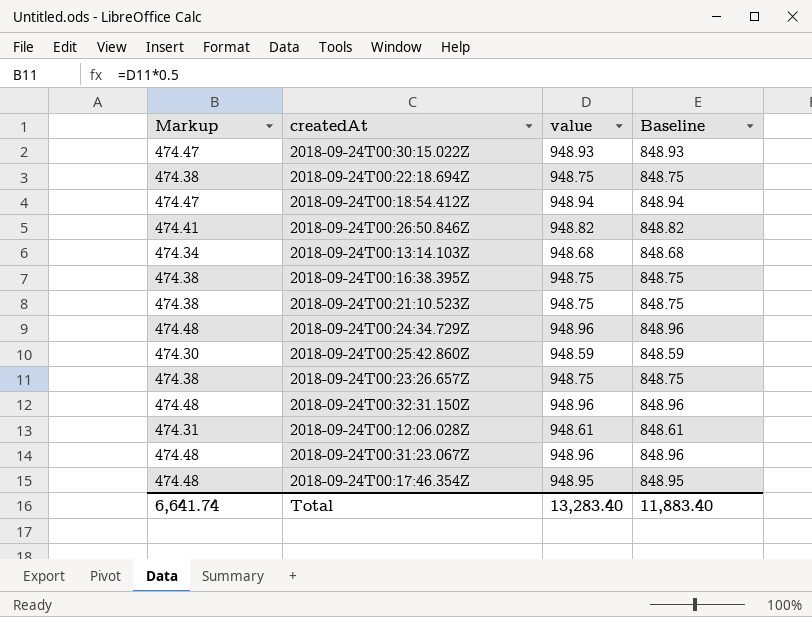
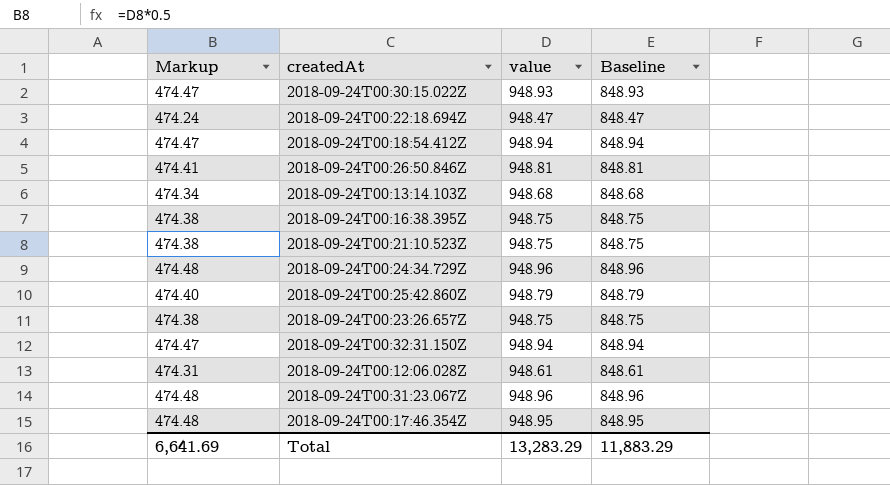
2018-09-24T00:22:18.694Z | Markup: 474.38 -> 474.24
2018-09-24T00:22:18.694Z | value: 948.75 -> 948.47
2018-09-24T00:22:18.694Z | Baseline: 848.75 -> 848.47
2018-09-24T00:26:50.846Z | value: 948.82 -> 948.81
2018-09-24T00:26:50.846Z | Baseline: 848.82 -> 848.81
2018-09-24T00:25:42.860Z | Markup: 474.30 -> 474.40
2018-09-24T00:25:42.860Z | value: 948.59 -> 948.79
2018-09-24T00:25:42.860Z | Baseline: 848.59 -> 848.79
2018-09-24T00:32:31.150Z | Markup: 474.48 -> 474.47
2018-09-24T00:32:31.150Z | value: 948.96 -> 948.94
2018-09-24T00:32:31.150Z | Baseline: 848.96 -> 848.94
Total | Markup: 6,641.74 -> 6,641.69
Total | value: 13,283.40 -> 13,283.29
Total | Baseline: 11,883.40 -> 11,883.29

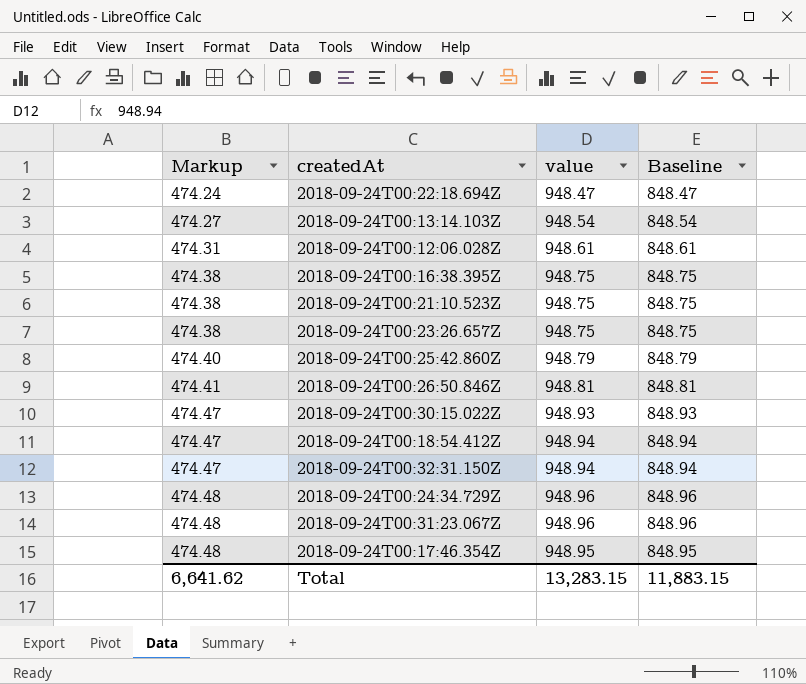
row order: none -> Markup ascending
2018-09-24T00:13:14.103Z | Markup: 474.34 -> 474.27
2018-09-24T00:13:14.103Z | value: 948.68 -> 948.54
2018-09-24T00:13:14.103Z | Baseline: 848.68 -> 848.54
Total | Markup: 6,641.69 -> 6,641.62
Total | value: 13,283.29 -> 13,283.15
Total | Baseline: 11,883.29 -> 11,883.15

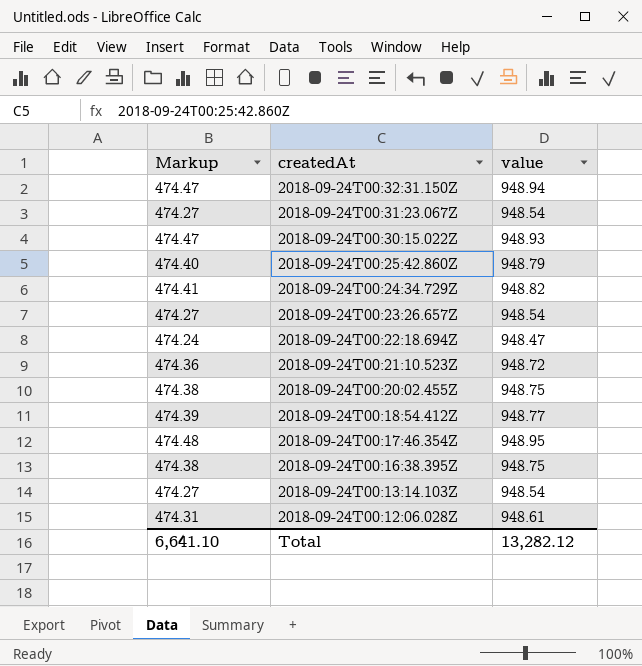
row order: Markup ascending -> createdAt descending
column Baseline | formula: [value] - 100 -> none
row 2018-09-24T00:26:50.846Z: 474.41 | 948.81 | 848.81 -> none
2018-09-24T00:31:23.067Z | Markup: 474.48 -> 474.27
2018-09-24T00:31:23.067Z | value: 948.96 -> 948.54
2018-09-24T00:24:34.729Z | Markup: 474.48 -> 474.41
2018-09-24T00:24:34.729Z | value: 948.96 -> 948.82
2018-09-24T00:23:26.657Z | Markup: 474.38 -> 474.27
2018-09-24T00:23:26.657Z | value: 948.75 -> 948.54
2018-09-24T00:21:10.523Z | Markup: 474.38 -> 474.36
2018-09-24T00:21:10.523Z | value: 948.75 -> 948.72
row 2018-09-24T00:20:02.455Z: none -> 474.38 | 948.75
2018-09-24T00:18:54.412Z | Markup: 474.47 -> 474.39
2018-09-24T00:18:54.412Z | value: 948.94 -> 948.77
Total | Markup: 6,641.62 -> 6,641.10
Total | value: 13,283.15 -> 13,282.12

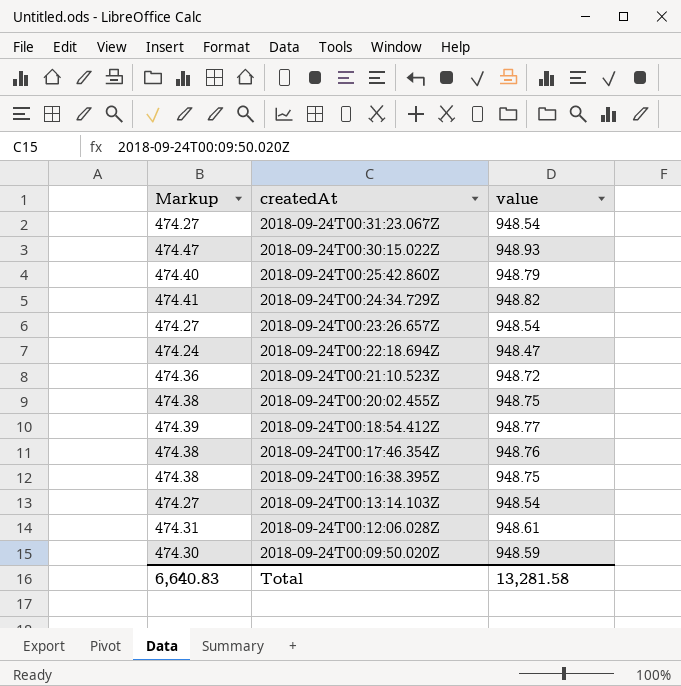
row 2018-09-24T00:32:31.150Z: 474.47 | 948.94 -> none
2018-09-24T00:17:46.354Z | Markup: 474.48 -> 474.38
2018-09-24T00:17:46.354Z | value: 948.95 -> 948.76
row 2018-09-24T00:09:50.020Z: none -> 474.30 | 948.59
Total | Markup: 6,641.10 -> 6,640.83
Total | value: 13,282.12 -> 13,281.58

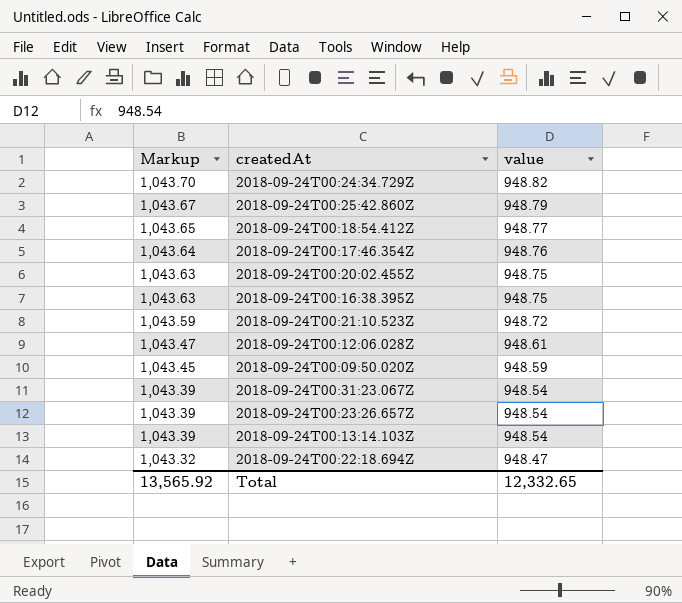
row order: createdAt descending -> Markup descending
column Markup | formula: [value] * 0.5 -> [value] * 1.1
row 2018-09-24T00:30:15.022Z: 474.47 | 948.93 -> none
Total | Markup: 6,640.83 -> 13,565.92
Total | value: 13,281.58 -> 12,332.65

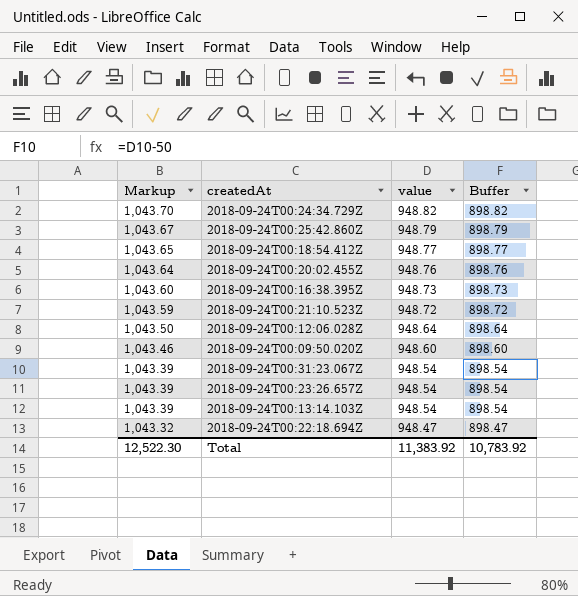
column Buffer | formula: none -> [value] - 50
row 2018-09-24T00:17:46.354Z: 1,043.64 | 948.76 -> none
2018-09-24T00:20:02.455Z | Markup: 1,043.63 -> 1,043.64
2018-09-24T00:20:02.455Z | value: 948.75 -> 948.76
2018-09-24T00:16:38.395Z | Markup: 1,043.63 -> 1,043.60
2018-09-24T00:16:38.395Z | value: 948.75 -> 948.73
2018-09-24T00:12:06.028Z | Markup: 1,043.47 -> 1,043.50
2018-09-24T00:12:06.028Z | value: 948.61 -> 948.64
2018-09-24T00:09:50.020Z | Markup: 1,043.45 -> 1,043.46
2018-09-24T00:09:50.020Z | value: 948.59 -> 948.60
Total | Markup: 13,565.92 -> 12,522.30
Total | value: 12,332.65 -> 11,383.92

